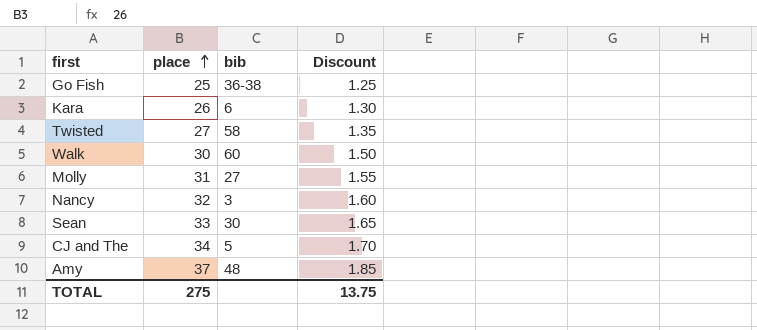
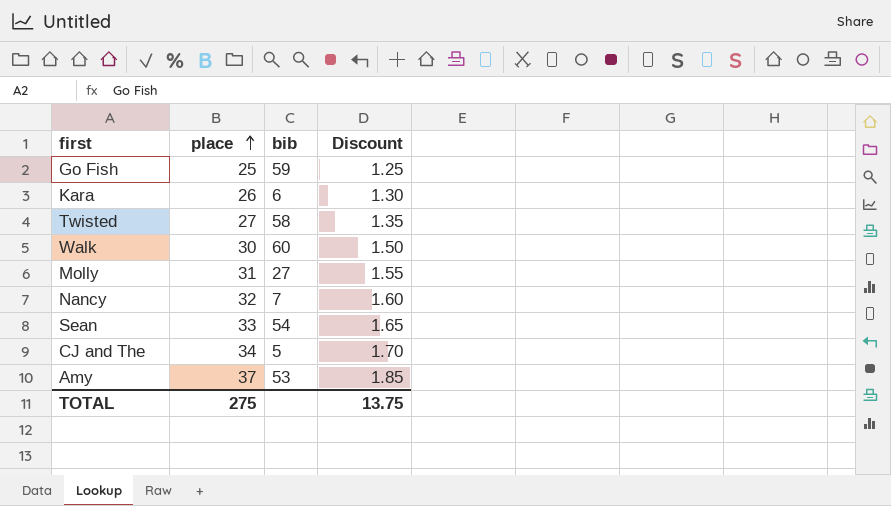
Go Fish | bib: 36-38 -> 59
Nancy | bib: 3 -> 7
Sean | bib: 30 -> 54
Amy | bib: 48 -> 53

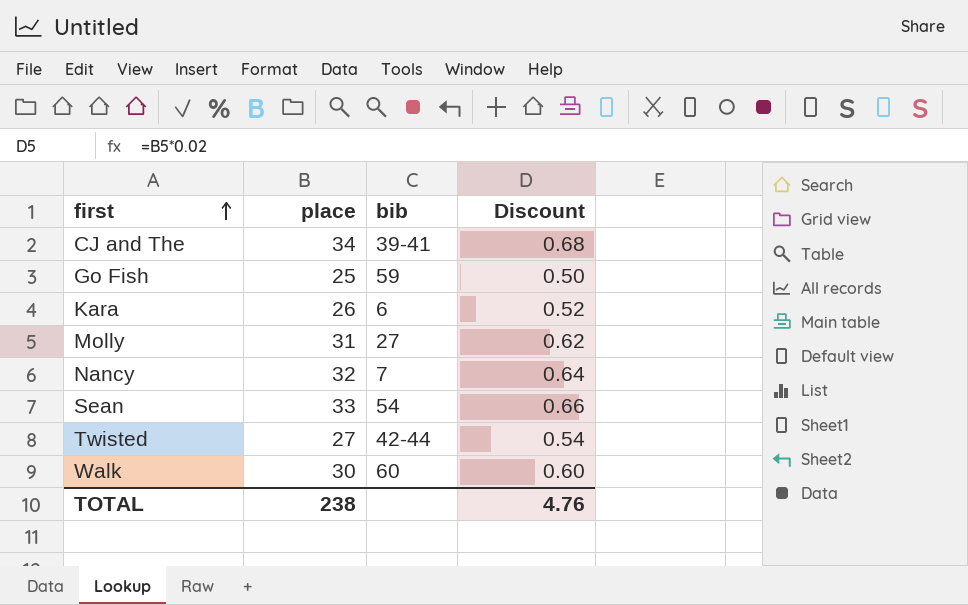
row order: place ascending -> first ascending
column Discount | formula: [place] * 0.05 -> [place] * 0.02
row Amy: 37 | 53 | 1.85 -> none
CJ and The | bib: 5 -> 39-41
Twisted | bib: 58 -> 42-44
TOTAL | place: 275 -> 238
TOTAL | Discount: 13.75 -> 4.76

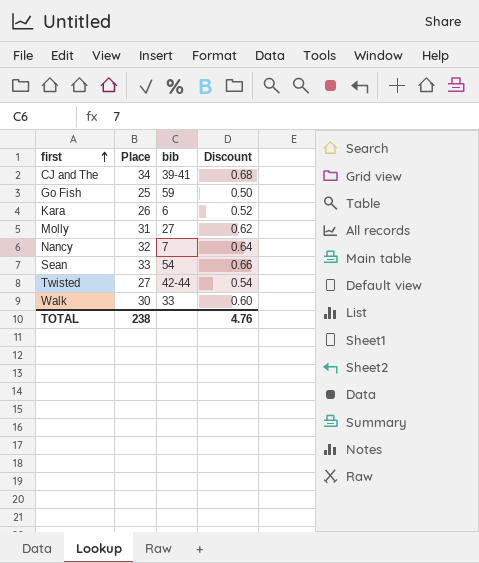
column name: place -> Place
Walk | bib: 60 -> 33

